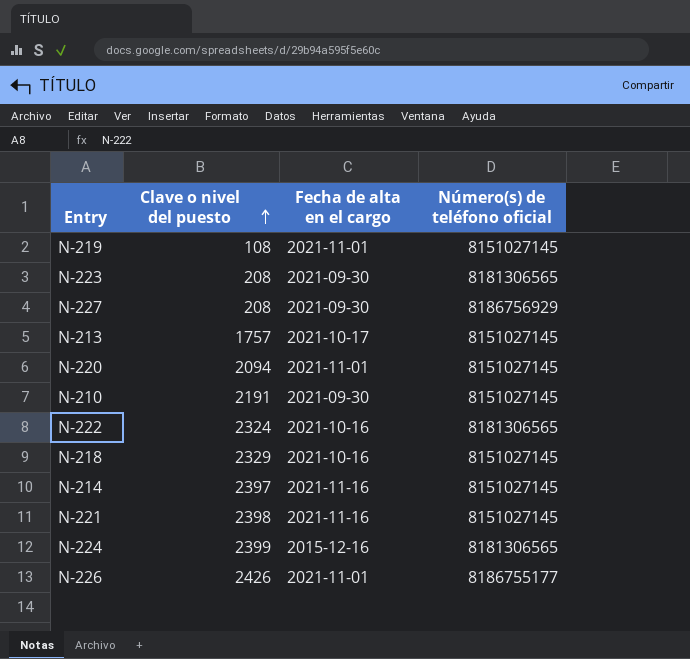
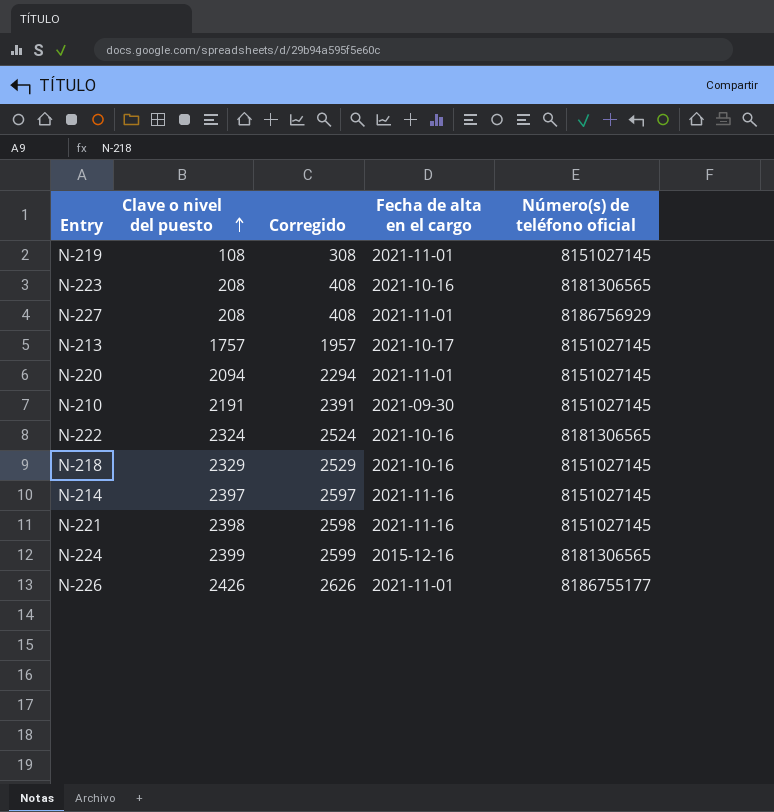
column Corregido | formula: none -> [Clave o nivel del puesto] + 200
N-223 | Fecha de alta en el cargo: 2021-09-30 -> 2021-10-16
N-227 | Fecha de alta en el cargo: 2021-09-30 -> 2021-11-01

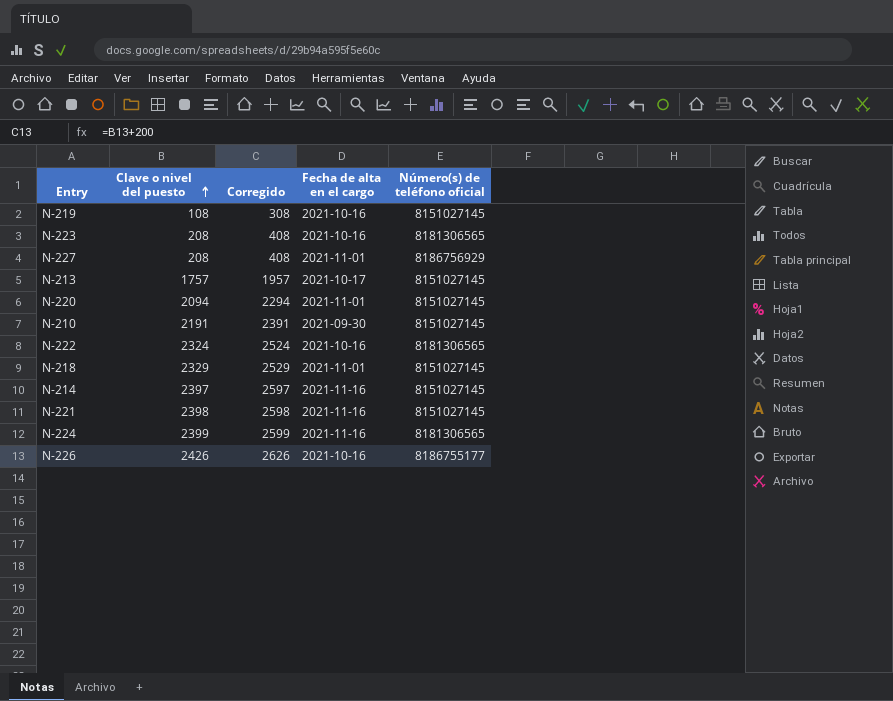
N-219 | Fecha de alta en el cargo: 2021-11-01 -> 2021-10-16
N-218 | Fecha de alta en el cargo: 2021-10-16 -> 2021-11-01
N-224 | Fecha de alta en el cargo: 2015-12-16 -> 2021-11-16
N-226 | Fecha de alta en el cargo: 2021-11-01 -> 2021-10-16

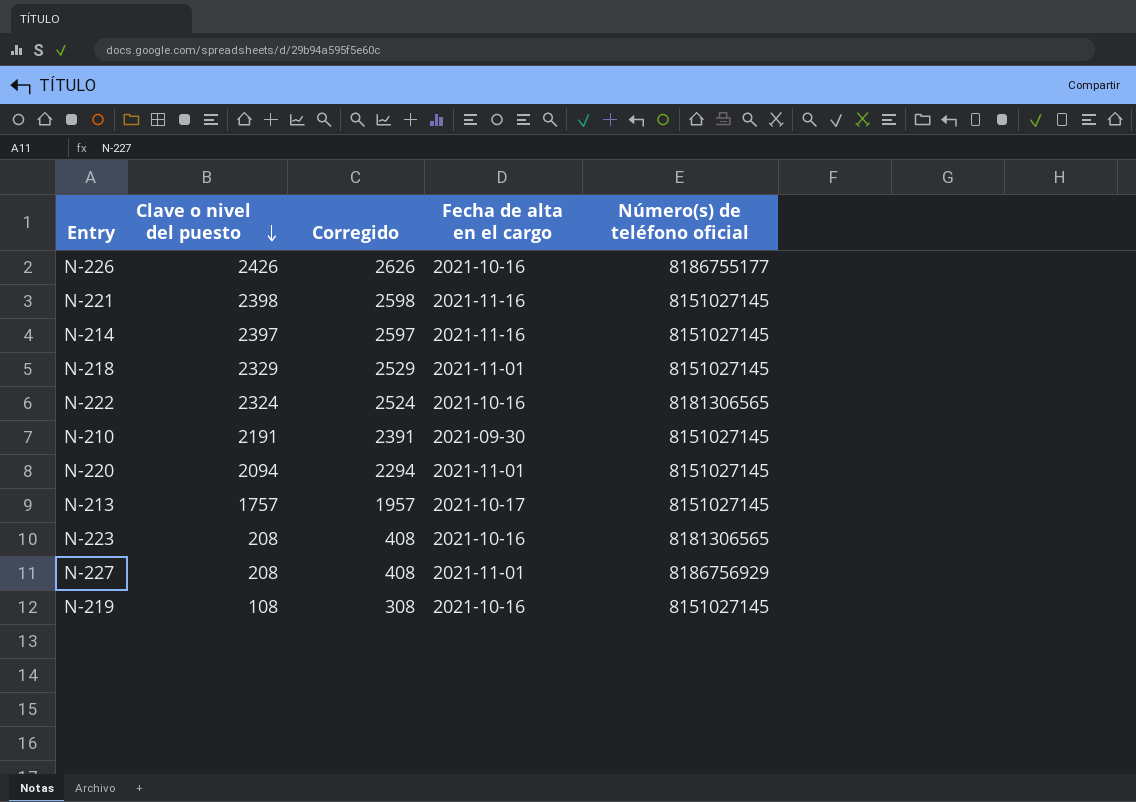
row order: Clave o nivel del puesto ascending -> Clave o nivel del puesto descending
row N-224: 2399 | 2599 | 2021-11-16 | 8181306565 -> none

